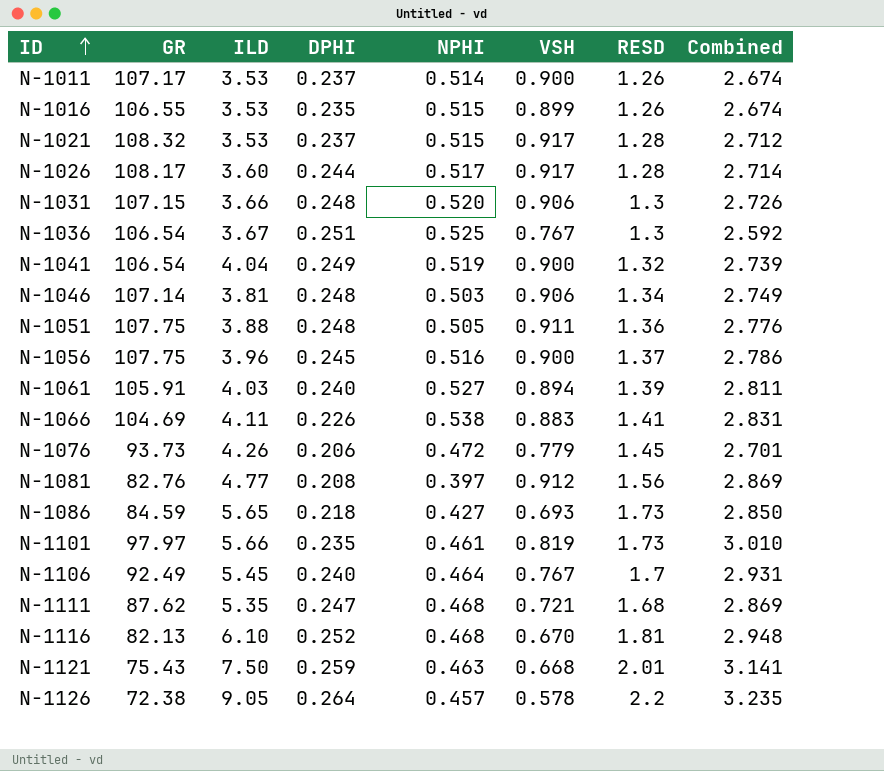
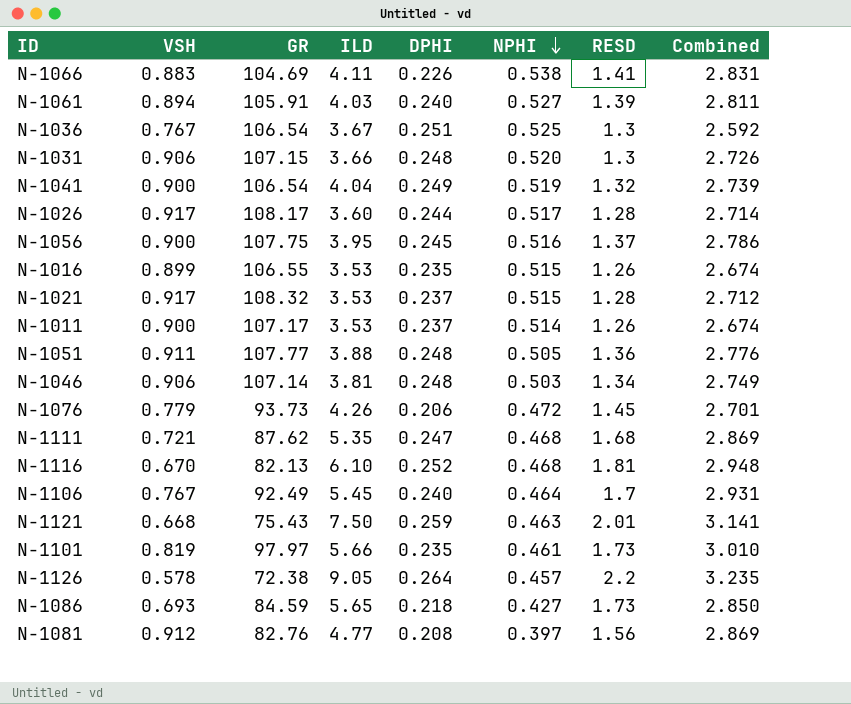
row order: ID ascending -> NPHI descending
column VSH | position: 6 -> 2
N-1056 | ILD: 3.96 -> 3.95
N-1051 | GR: 107.75 -> 107.77

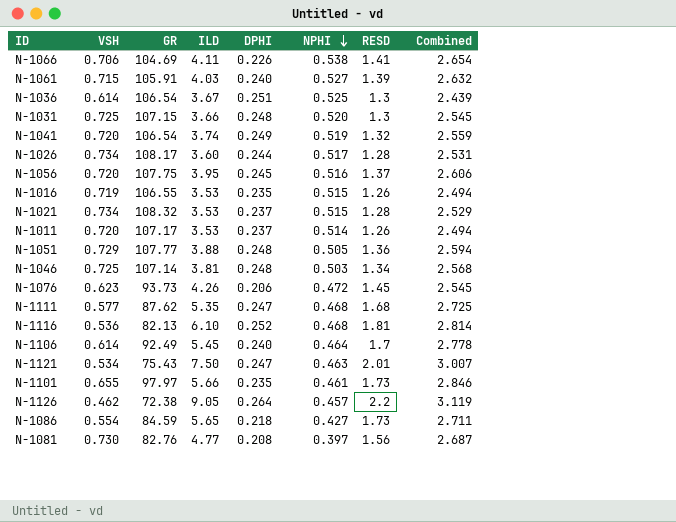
N-1066 | VSH: 0.883 -> 0.706
N-1066 | Combined: 2.831 -> 2.654
N-1061 | VSH: 0.894 -> 0.715
N-1061 | Combined: 2.811 -> 2.632
N-1036 | VSH: 0.767 -> 0.614
N-1036 | Combined: 2.592 -> 2.439
N-1031 | VSH: 0.906 -> 0.725
N-1031 | Combined: 2.726 -> 2.545
N-1041 | VSH: 0.900 -> 0.720
N-1041 | ILD: 4.04 -> 3.74
N-1041 | Combined: 2.739 -> 2.559
N-1026 | VSH: 0.917 -> 0.734
N-1026 | Combined: 2.714 -> 2.531
N-1056 | VSH: 0.900 -> 0.720
N-1056 | Combined: 2.786 -> 2.606
N-1016 | VSH: 0.899 -> 0.719
N-1016 | Combined: 2.674 -> 2.494
N-1021 | VSH: 0.917 -> 0.734
N-1021 | Combined: 2.712 -> 2.529
N-1011 | VSH: 0.900 -> 0.720
N-1011 | Combined: 2.674 -> 2.494
N-1051 | VSH: 0.911 -> 0.729
N-1051 | Combined: 2.776 -> 2.594
N-1046 | VSH: 0.906 -> 0.725
N-1046 | Combined: 2.749 -> 2.568
N-1076 | VSH: 0.779 -> 0.623
N-1076 | Combined: 2.701 -> 2.545
N-1111 | VSH: 0.721 -> 0.577
N-1111 | Combined: 2.869 -> 2.725
N-1116 | VSH: 0.670 -> 0.536
N-1116 | Combined: 2.948 -> 2.814
N-1106 | VSH: 0.767 -> 0.614
N-1106 | Combined: 2.931 -> 2.778
N-1121 | VSH: 0.668 -> 0.534
N-1121 | DPHI: 0.259 -> 0.247
N-1121 | Combined: 3.141 -> 3.007
N-1101 | VSH: 0.819 -> 0.655
N-1101 | Combined: 3.010 -> 2.846
N-1126 | VSH: 0.578 -> 0.462
N-1126 | Combined: 3.235 -> 3.119
N-1086 | VSH: 0.693 -> 0.554
N-1086 | Combined: 2.850 -> 2.711
N-1081 | VSH: 0.912 -> 0.730
N-1081 | Combined: 2.869 -> 2.687

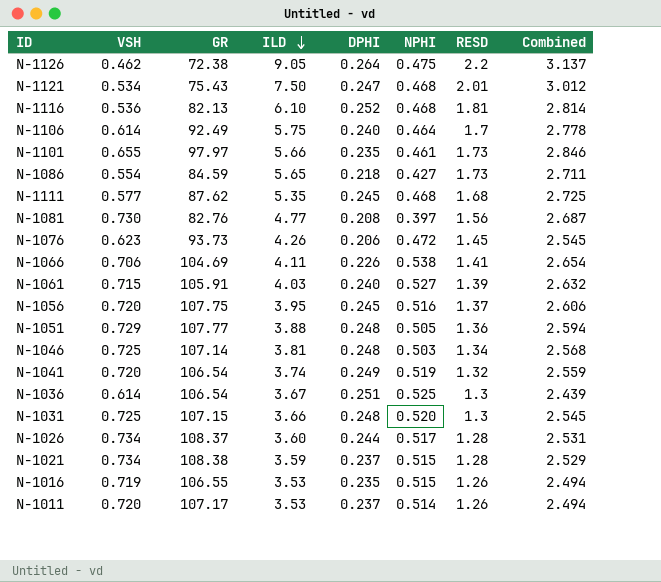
row order: NPHI descending -> ILD descending
N-1126 | NPHI: 0.457 -> 0.475
N-1126 | Combined: 3.119 -> 3.137
N-1121 | NPHI: 0.463 -> 0.468
N-1121 | Combined: 3.007 -> 3.012
N-1106 | ILD: 5.45 -> 5.75
N-1111 | DPHI: 0.247 -> 0.245
N-1026 | GR: 108.17 -> 108.37
N-1021 | GR: 108.32 -> 108.38
N-1021 | ILD: 3.53 -> 3.59

